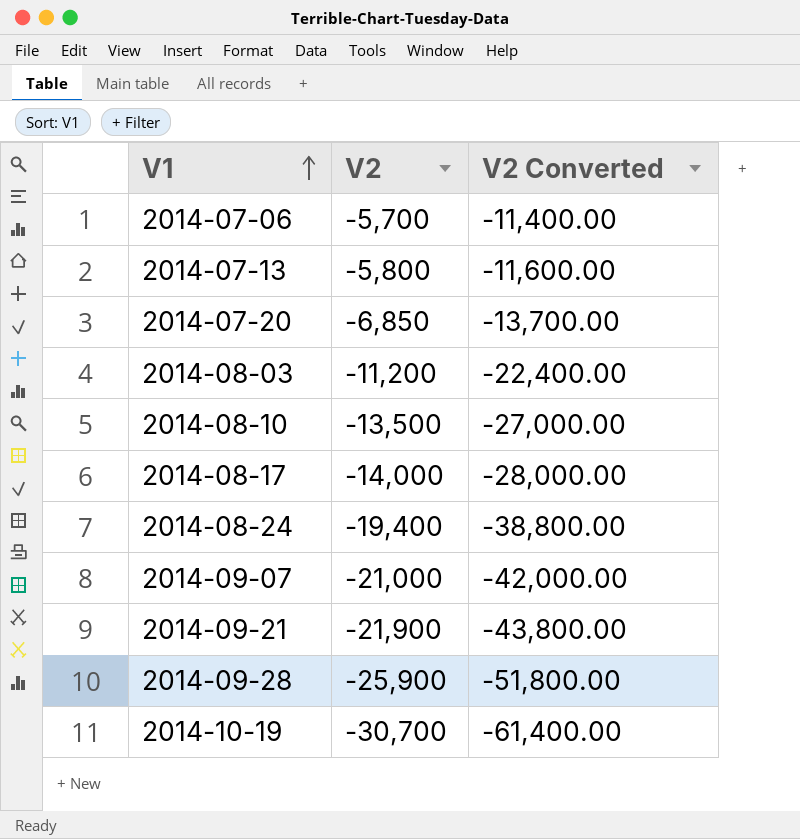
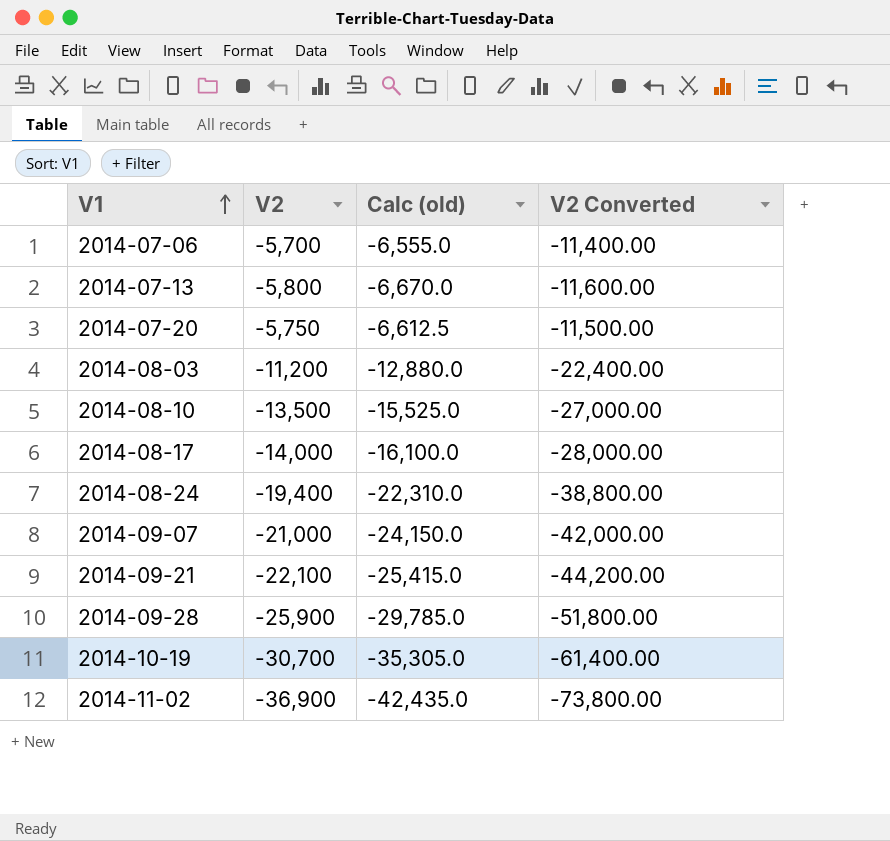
column Calc (old) | formula: none -> [V2] * 1.15
2014-07-20 | V2: -6,850 -> -5,750
2014-07-20 | V2 Converted: -13,700.00 -> -11,500.00
2014-09-21 | V2: -21,900 -> -22,100
2014-09-21 | V2 Converted: -43,800.00 -> -44,200.00
row 2014-11-02: none -> -36,900 | -42,435.0 | -73,800.00

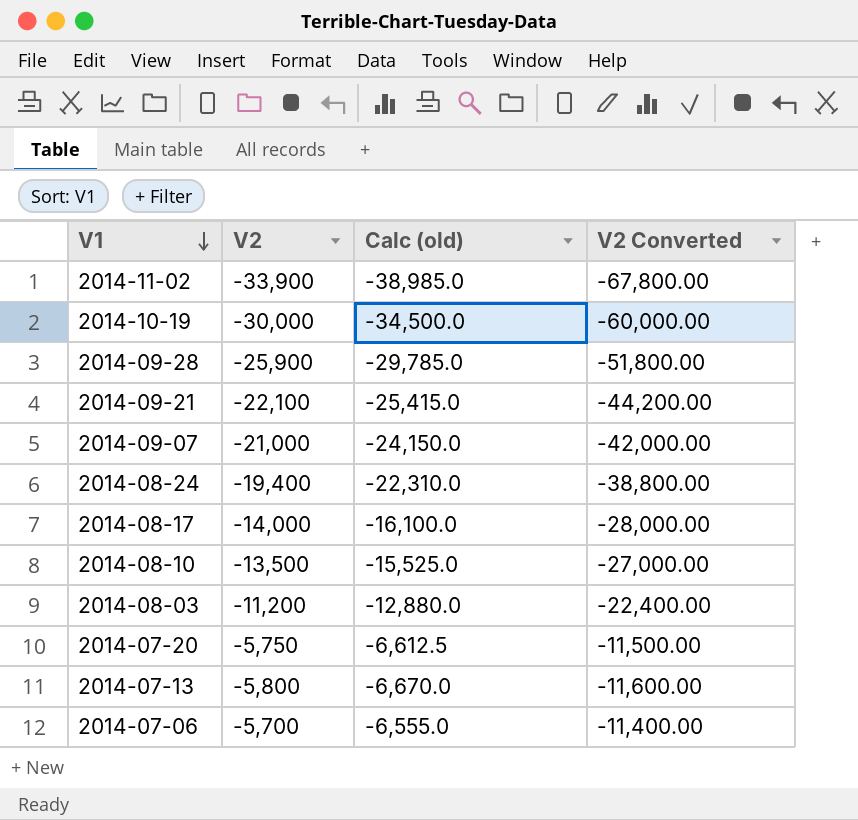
row order: V1 ascending -> V1 descending
2014-11-02 | V2: -36,900 -> -33,900
2014-11-02 | Calc (old): -42,435.0 -> -38,985.0
2014-11-02 | V2 Converted: -73,800.00 -> -67,800.00
2014-10-19 | V2: -30,700 -> -30,000
2014-10-19 | Calc (old): -35,305.0 -> -34,500.0
2014-10-19 | V2 Converted: -61,400.00 -> -60,000.00

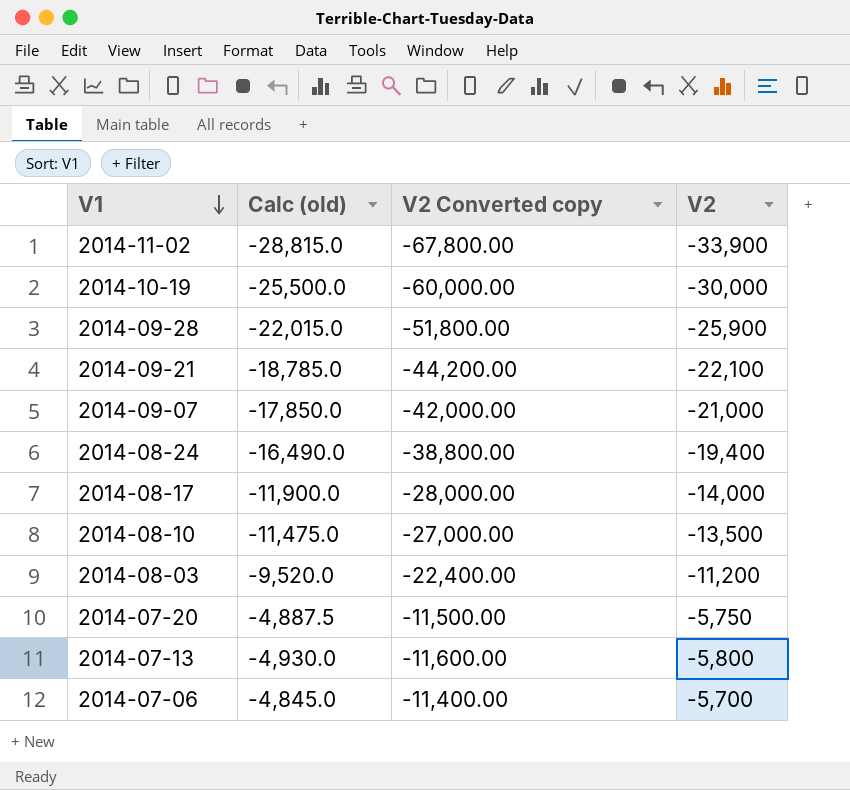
column Calc (old) | formula: [V2] * 1.15 -> [V2] * 0.85
column name: V2 Converted -> V2 Converted copy
column V2 | position: 2 -> 4

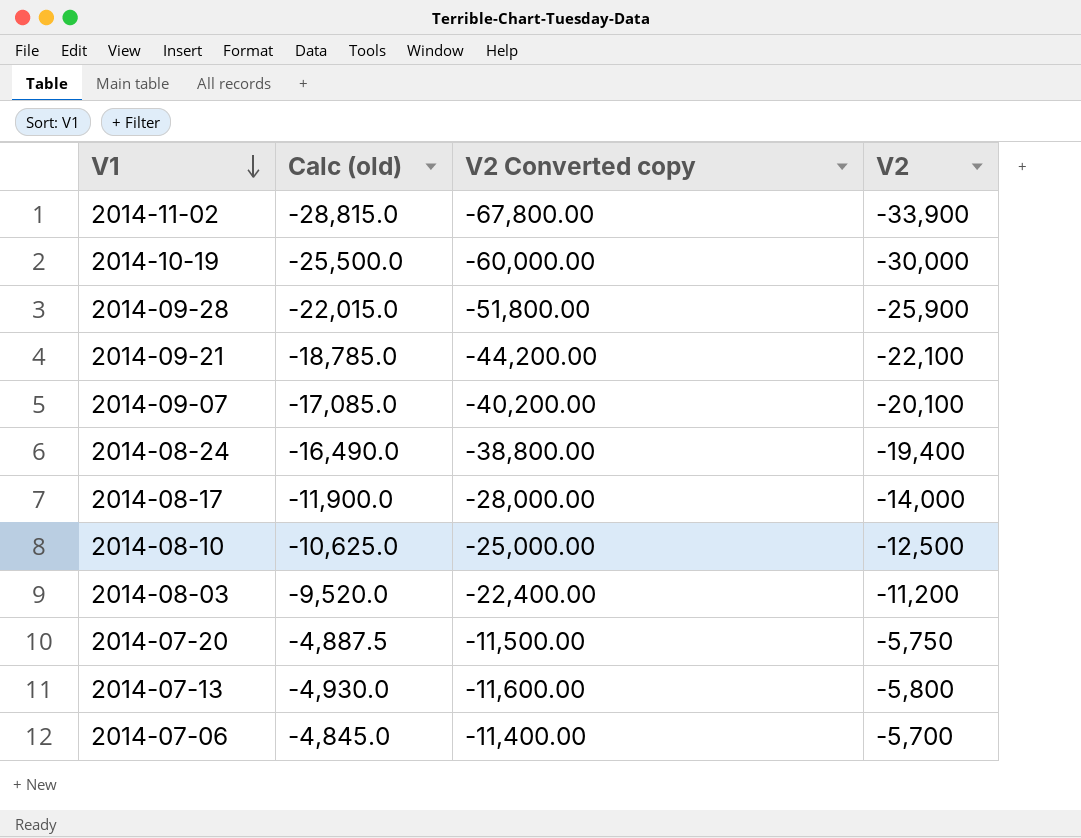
2014-09-07 | Calc (old): -17,850.0 -> -17,085.0
2014-09-07 | V2 Converted copy: -42,000.00 -> -40,200.00
2014-09-07 | V2: -21,000 -> -20,100
2014-08-10 | Calc (old): -11,475.0 -> -10,625.0
2014-08-10 | V2 Converted copy: -27,000.00 -> -25,000.00
2014-08-10 | V2: -13,500 -> -12,500

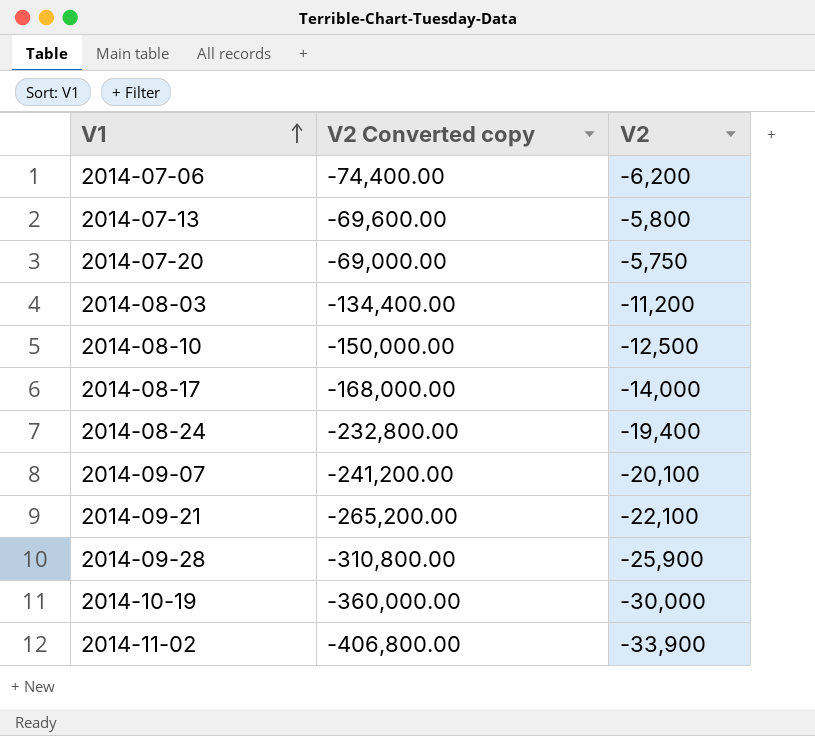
row order: V1 descending -> V1 ascending
column Calc (old) | formula: [V2] * 0.85 -> none
column V2 Converted copy | formula: [V2] * 2 -> [V2] * 12
2014-07-06 | V2: -5,700 -> -6,200

